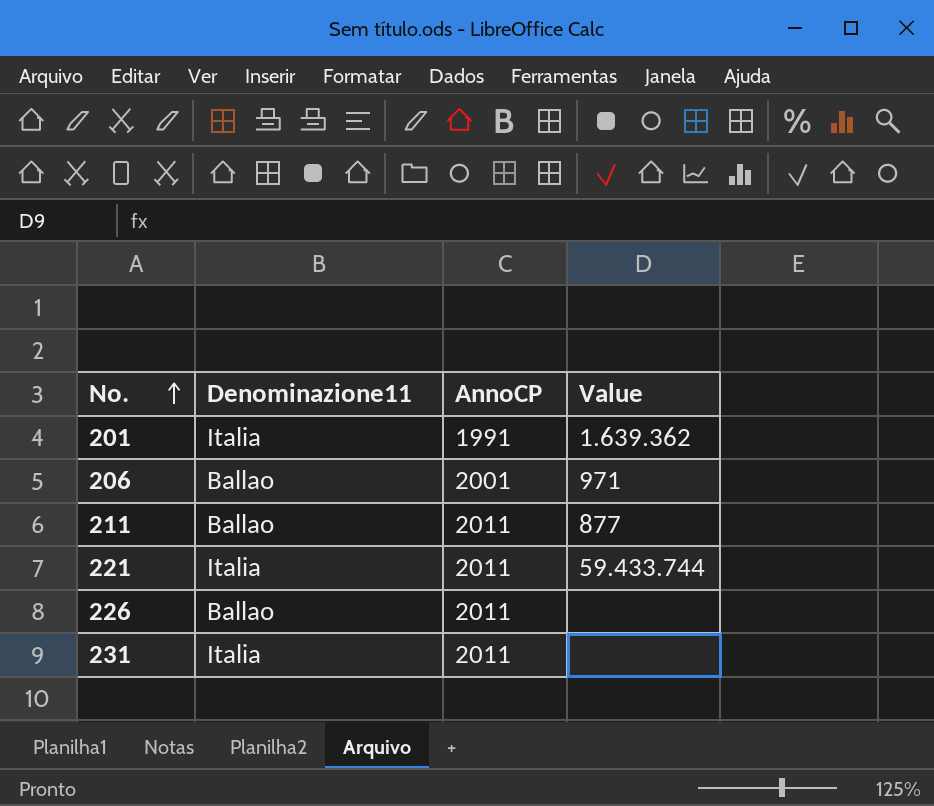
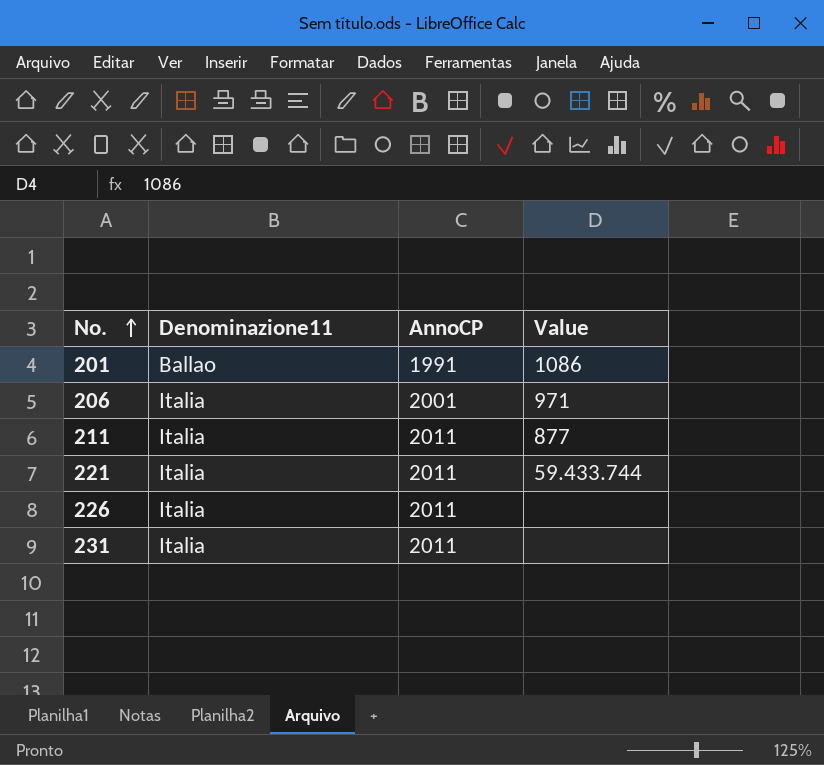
201 | Denominazione11: Italia -> Ballao
201 | Value: 1.639.362 -> 1086
206 | Denominazione11: Ballao -> Italia
211 | Denominazione11: Ballao -> Italia
226 | Denominazione11: Ballao -> Italia

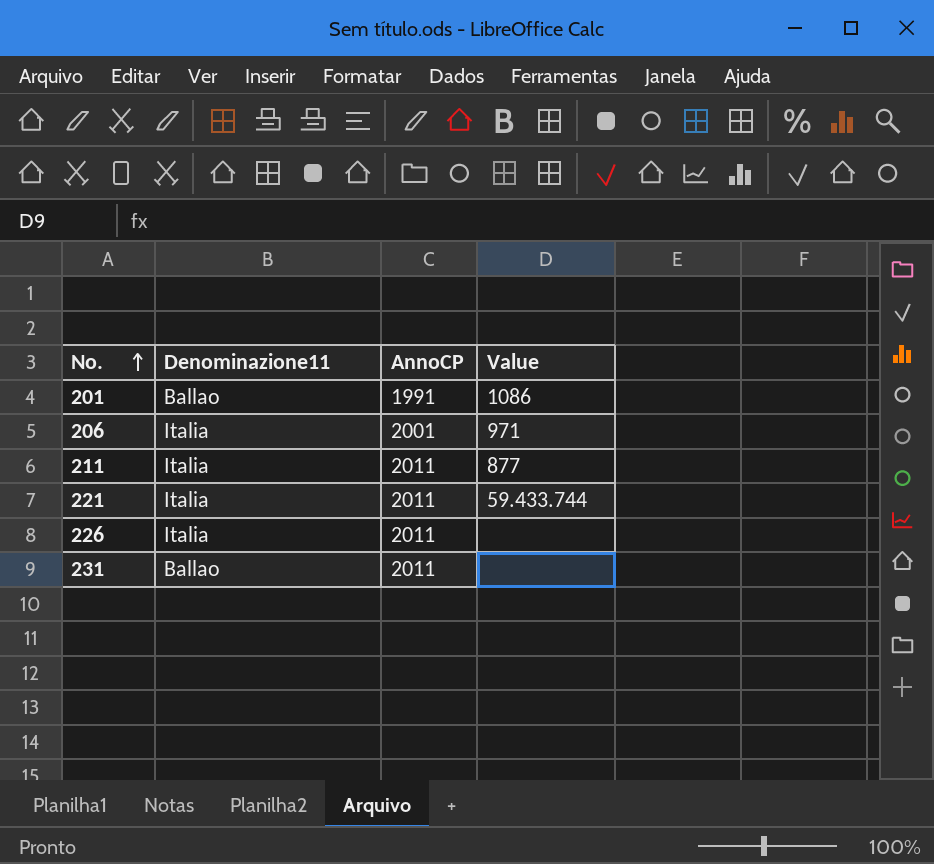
231 | Denominazione11: Italia -> Ballao

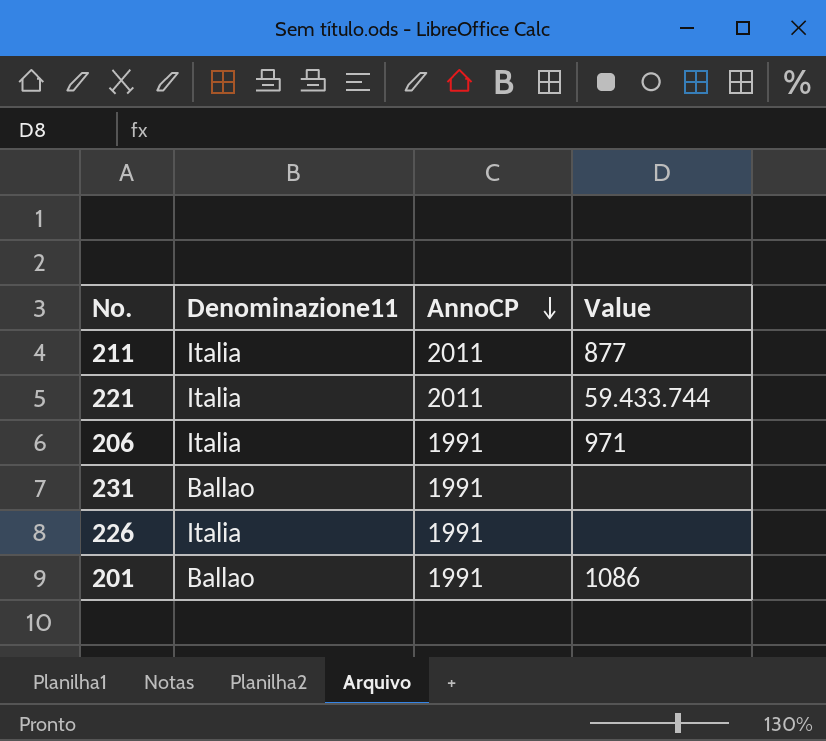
row order: No. ascending -> AnnoCP descending
206 | AnnoCP: 2001 -> 1991
231 | AnnoCP: 2011 -> 1991
226 | AnnoCP: 2011 -> 1991

